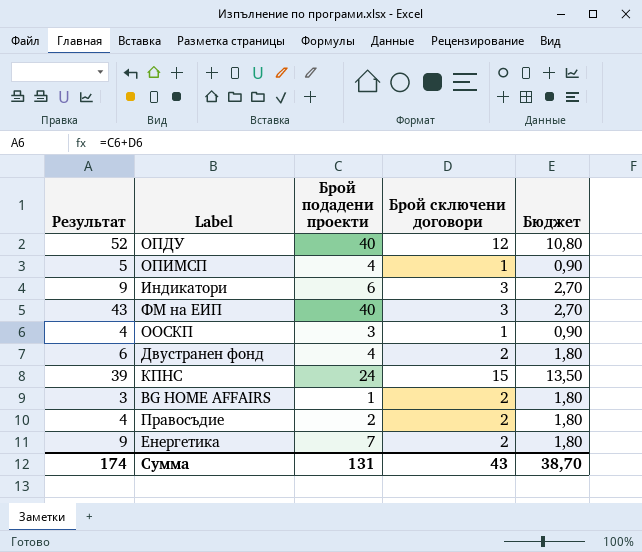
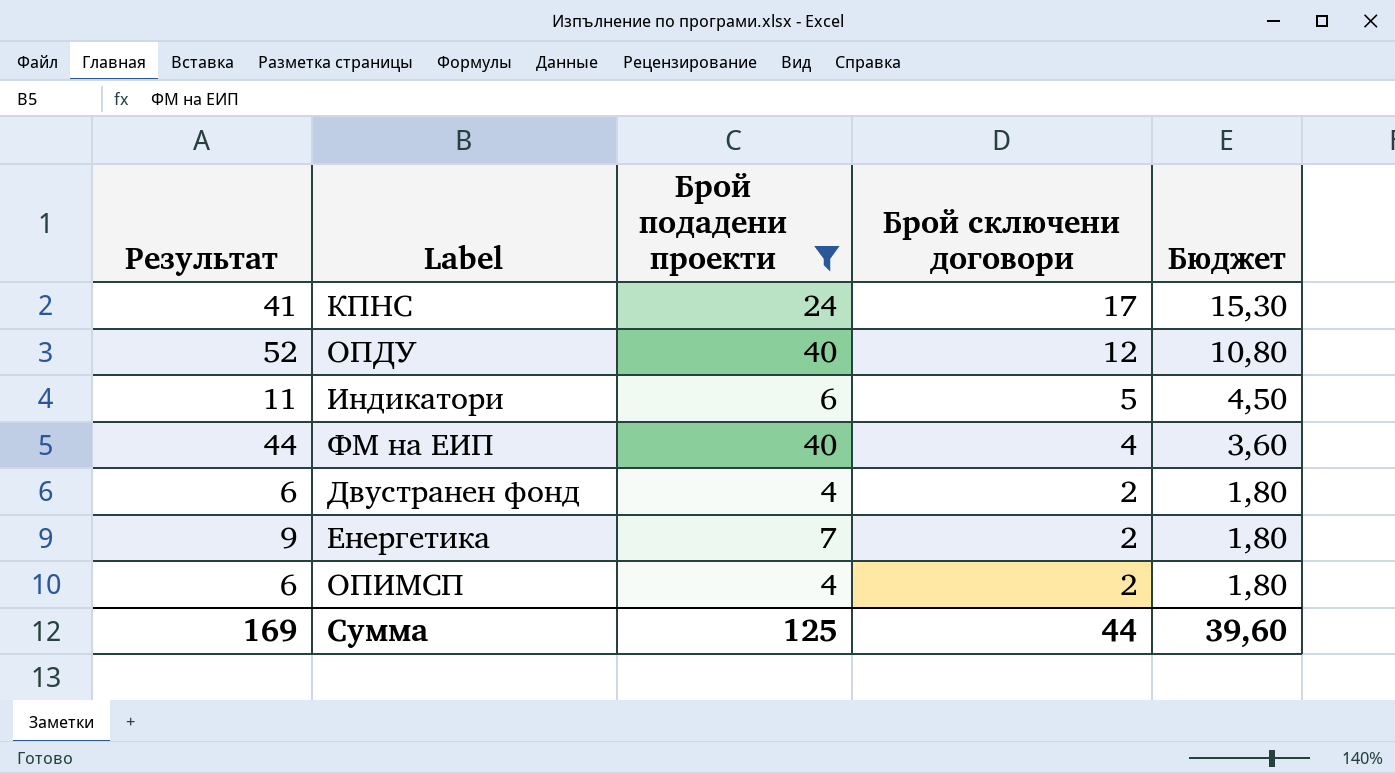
filter: none -> Брой подадени проекти >= 4
row order: none -> Брой сключени договори descending
КПНС | Результат: 39 -> 41
КПНС | Брой сключени договори: 15 -> 17
КПНС | Бюджет: 13,50 -> 15,30
Индикатори | Результат: 9 -> 11
Индикатори | Брой сключени договори: 3 -> 5
Индикатори | Бюджет: 2,70 -> 4,50
ФМ на ЕИП | Результат: 43 -> 44
ФМ на ЕИП | Брой сключени договори: 3 -> 4
ФМ на ЕИП | Бюджет: 2,70 -> 3,60
ОПИМСП | Результат: 5 -> 6
ОПИМСП | Брой сключени договори: 1 -> 2
ОПИМСП | Бюджет: 0,90 -> 1,80
Сумма | Результат: 174 -> 169
Сумма | Брой подадени проекти: 131 -> 125
Сумма | Брой сключени договори: 43 -> 44
Сумма | Бюджет: 38,70 -> 39,60

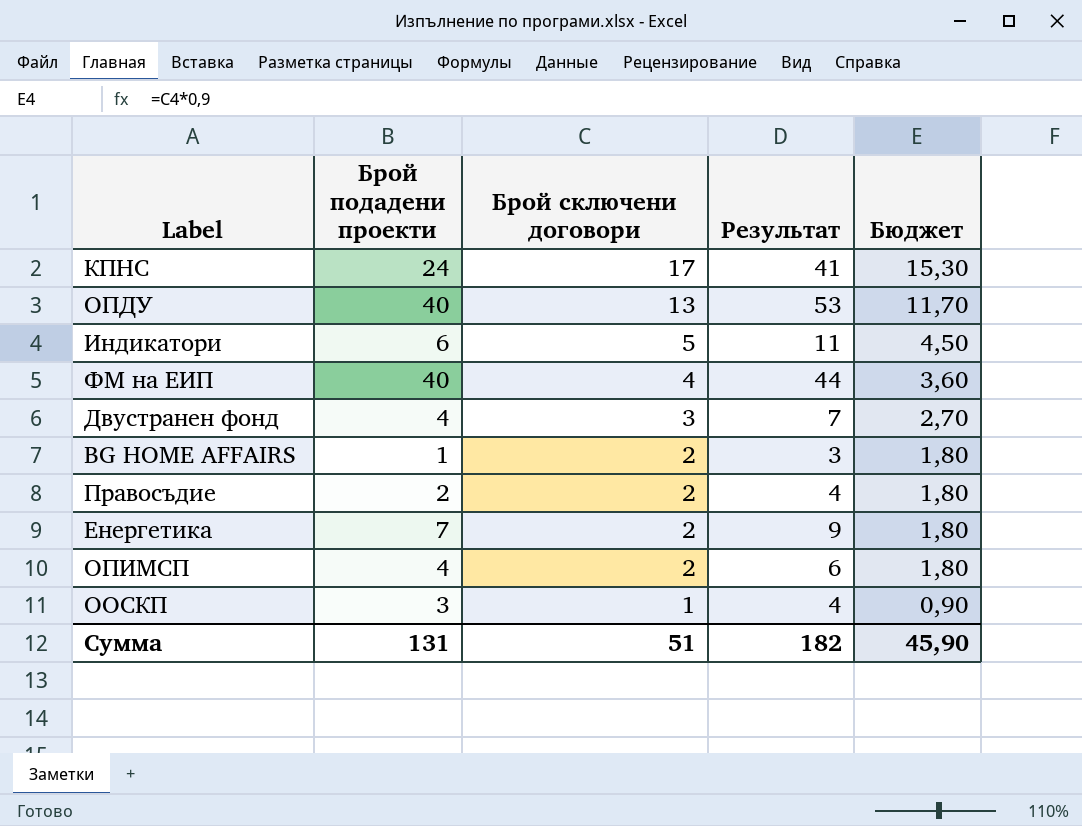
filter: Брой подадени проекти >= 4 -> none
column Результат | position: 1 -> 4
ОПДУ | Брой сключени договори: 12 -> 13
ОПДУ | Результат: 52 -> 53
ОПДУ | Бюджет: 10,80 -> 11,70
Двустранен фонд | Брой сключени договори: 2 -> 3
Двустранен фонд | Результат: 6 -> 7
Двустранен фонд | Бюджет: 1,80 -> 2,70
Сумма | Брой подадени проекти: 125 -> 131
Сумма | Брой сключени договори: 44 -> 51
Сумма | Результат: 169 -> 182
Сумма | Бюджет: 39,60 -> 45,90

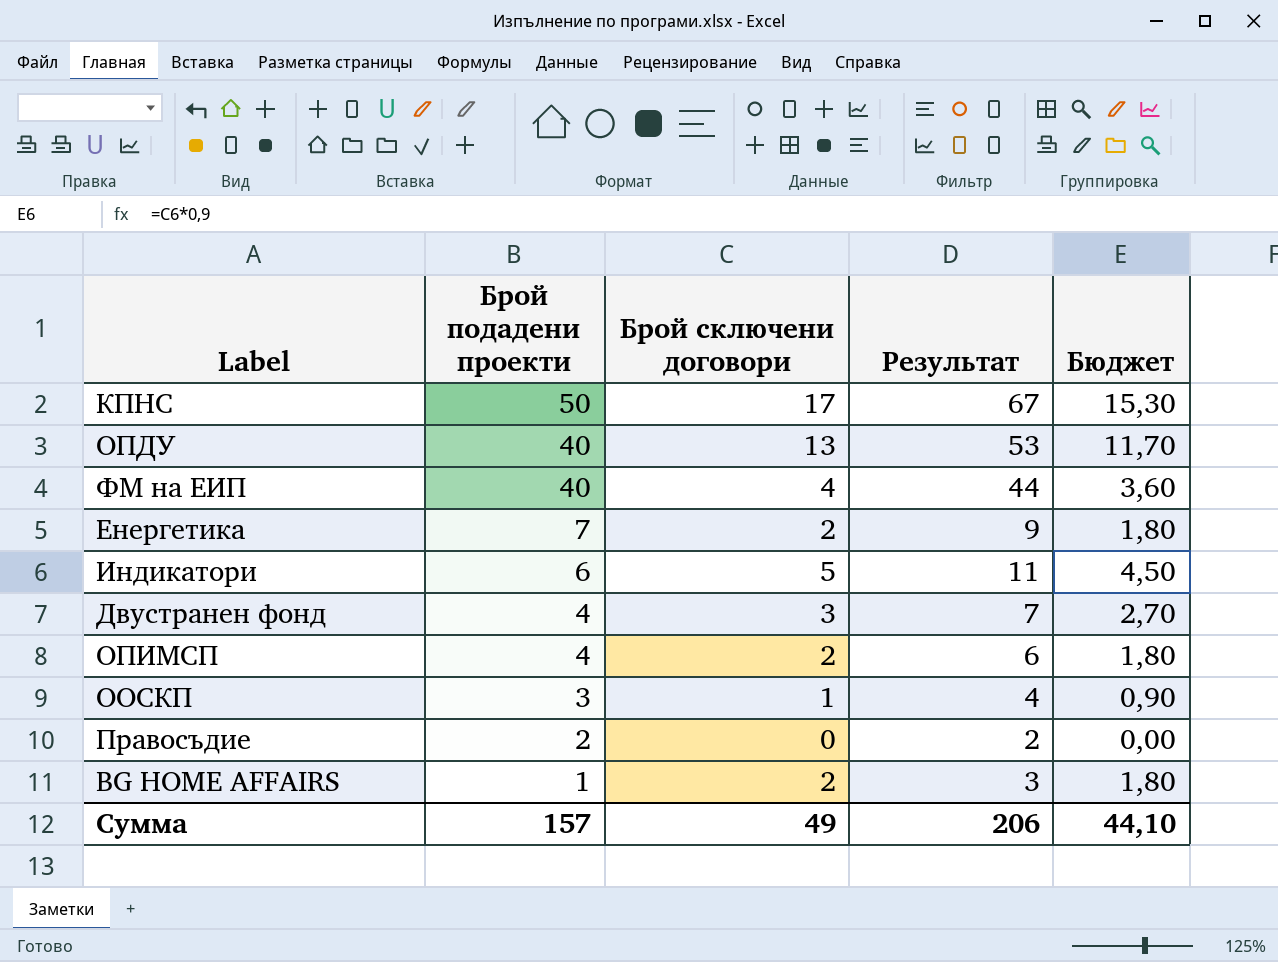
row order: Брой сключени договори descending -> Брой подадени проекти descending
КПНС | Брой подадени проекти: 24 -> 50
КПНС | Результат: 41 -> 67
Правосъдие | Брой сключени договори: 2 -> 0
Правосъдие | Результат: 4 -> 2
Правосъдие | Бюджет: 1,80 -> 0,00
Сумма | Брой подадени проекти: 131 -> 157
Сумма | Брой сключени договори: 51 -> 49
Сумма | Результат: 182 -> 206
Сумма | Бюджет: 45,90 -> 44,10

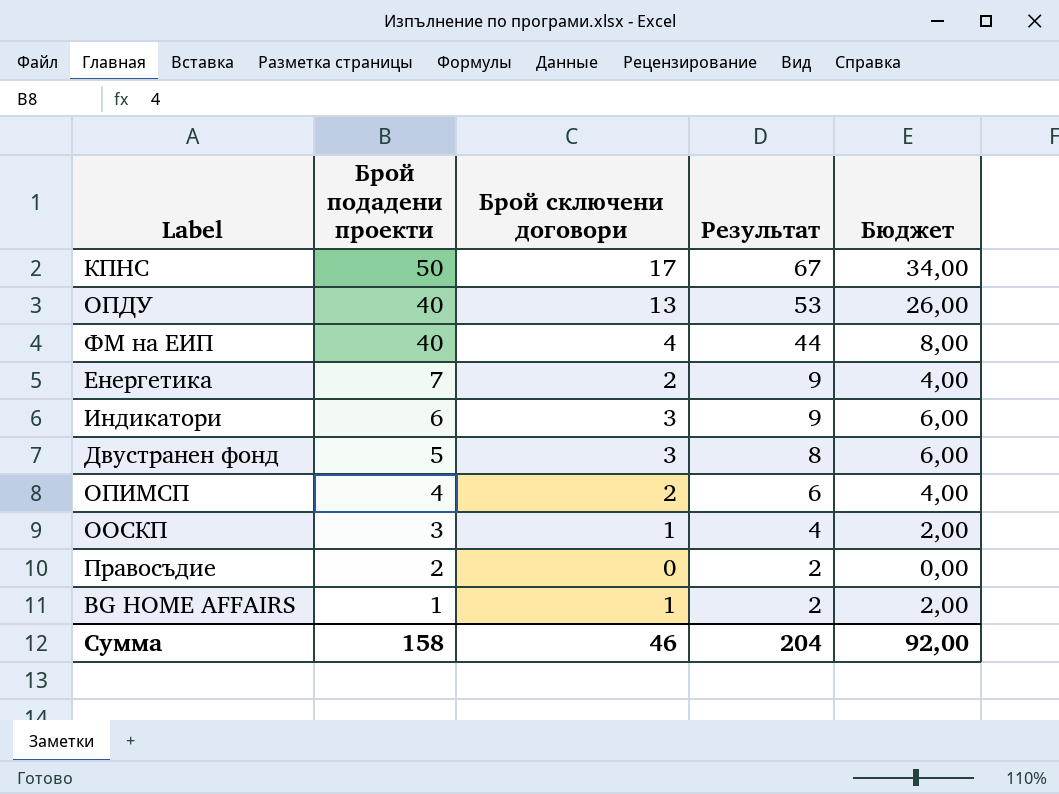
column Бюджет | formula: [Брой сключени договори] * 0,9 -> [Брой сключени договори] * 2
Индикатори | Брой сключени договори: 5 -> 3
Индикатори | Результат: 11 -> 9
Двустранен фонд | Брой подадени проекти: 4 -> 5
Двустранен фонд | Результат: 7 -> 8
BG HOME AFFAIRS | Брой сключени договори: 2 -> 1
BG HOME AFFAIRS | Результат: 3 -> 2
Сумма | Брой подадени проекти: 157 -> 158
Сумма | Брой сключени договори: 49 -> 46
Сумма | Результат: 206 -> 204
Сумма | Бюджет: 44,10 -> 92,00

